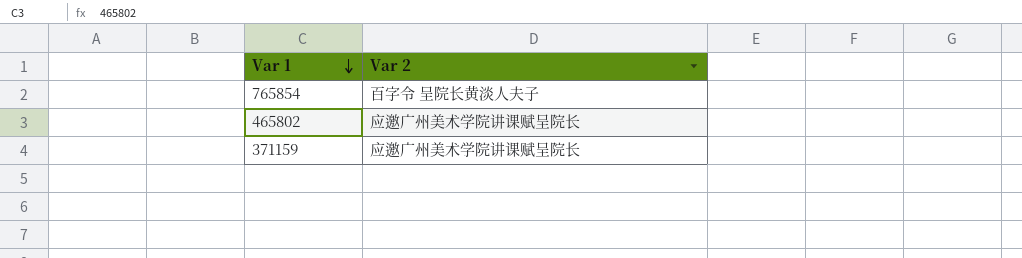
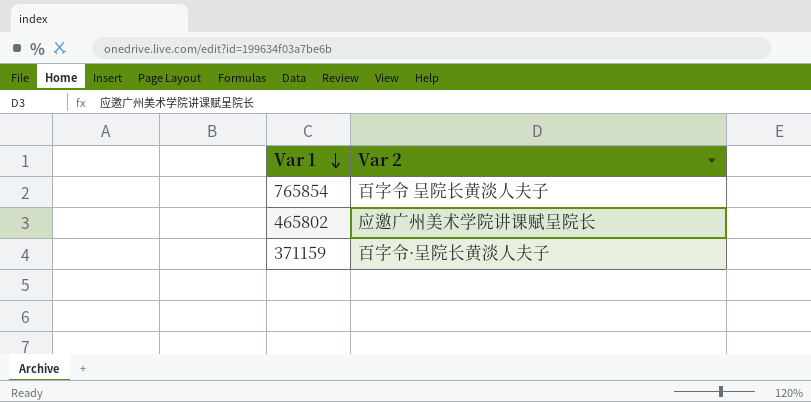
371159 | Var 2: 应邀广州美术学院讲课赋呈院长 -> 百字令·呈院长黄淡人夫子

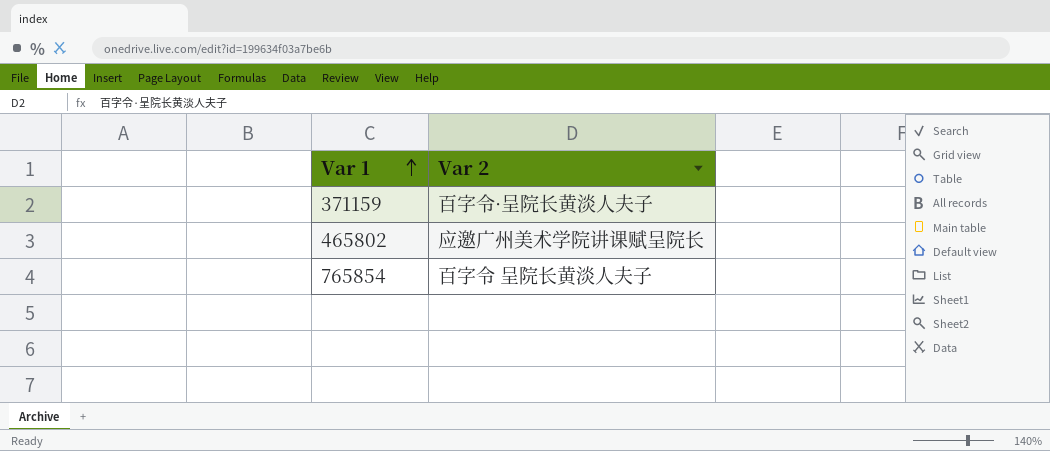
row order: Var 1 descending -> Var 1 ascending

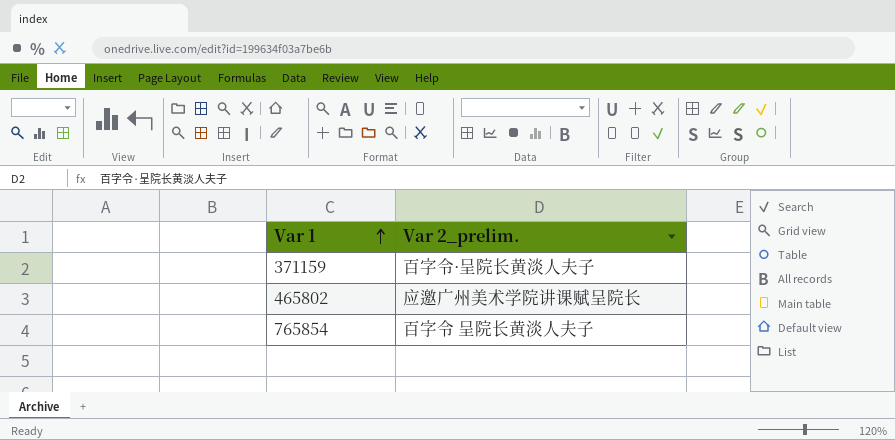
column name: Var 2 -> Var 2_prelim.

